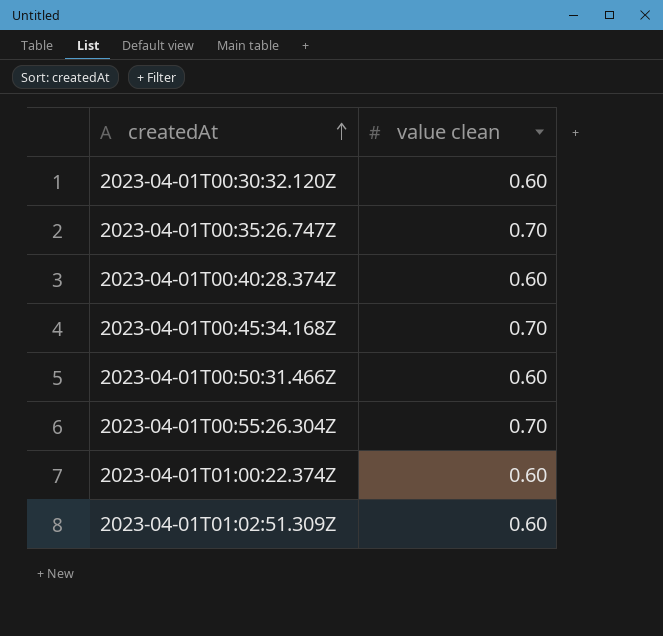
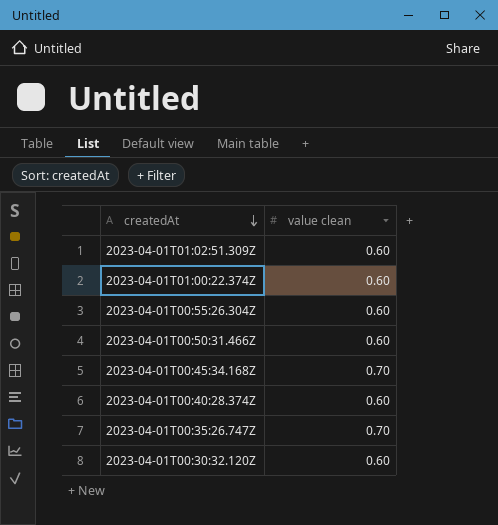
row order: createdAt ascending -> createdAt descending
2023-04-01T00:55:26.304Z | value clean: 0.70 -> 0.60

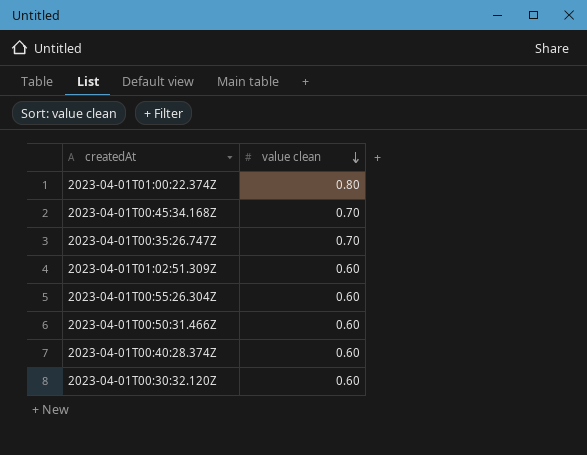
row order: createdAt descending -> value clean descending
2023-04-01T01:00:22.374Z | value clean: 0.60 -> 0.80

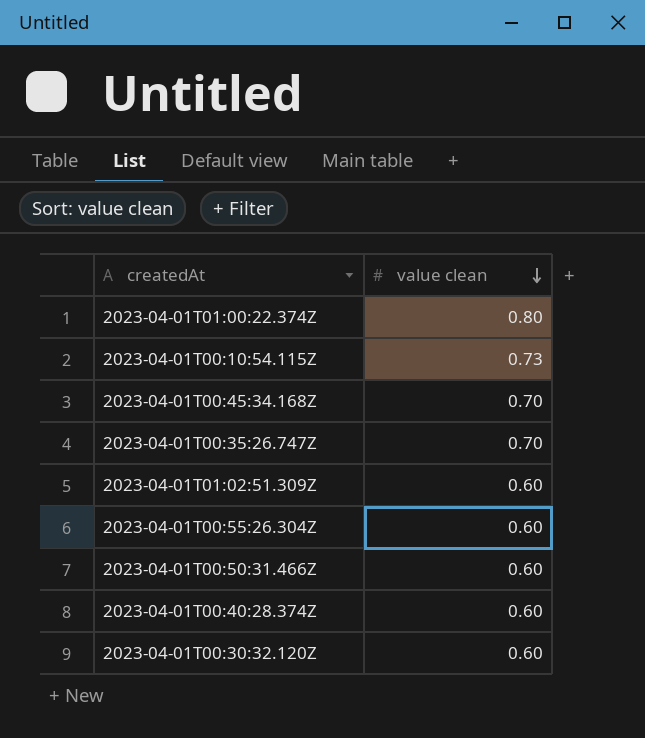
row 2023-04-01T00:10:54.115Z: none -> 0.73

